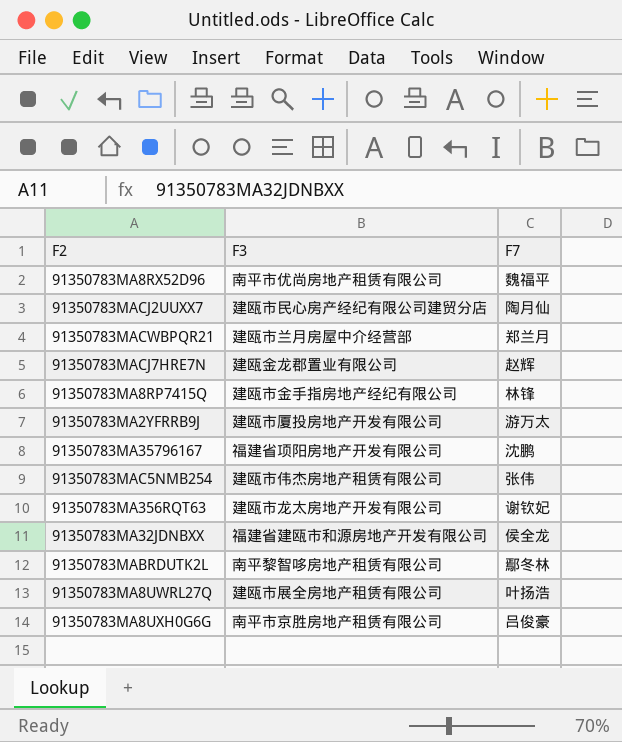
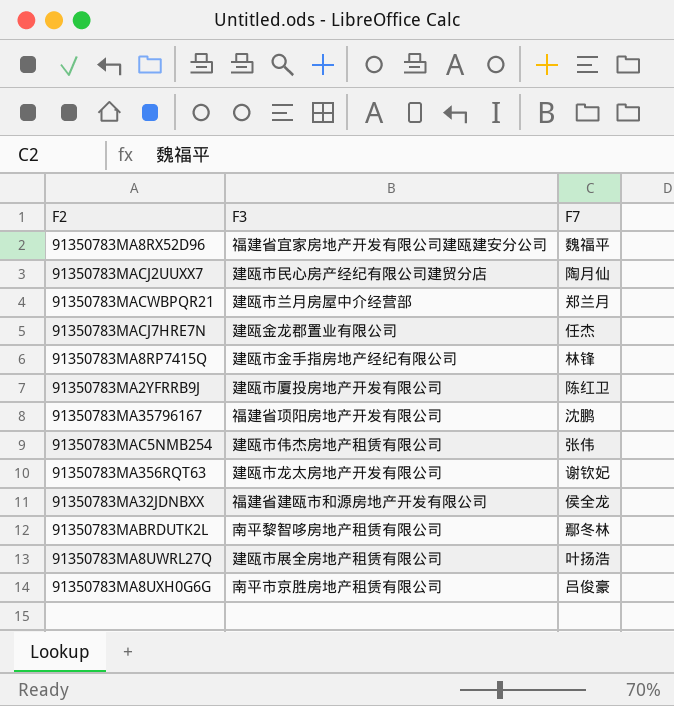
91350783MA8RX52D96 | F3: 南平市优尚房地产租赁有限公司 -> 福建省宜家房地产开发有限公司建瓯建安分公司
91350783MACJ7HRE7N | F7: 赵辉 -> 任杰
91350783MA2YFRRB9J | F7: 游万太 -> 陈红卫

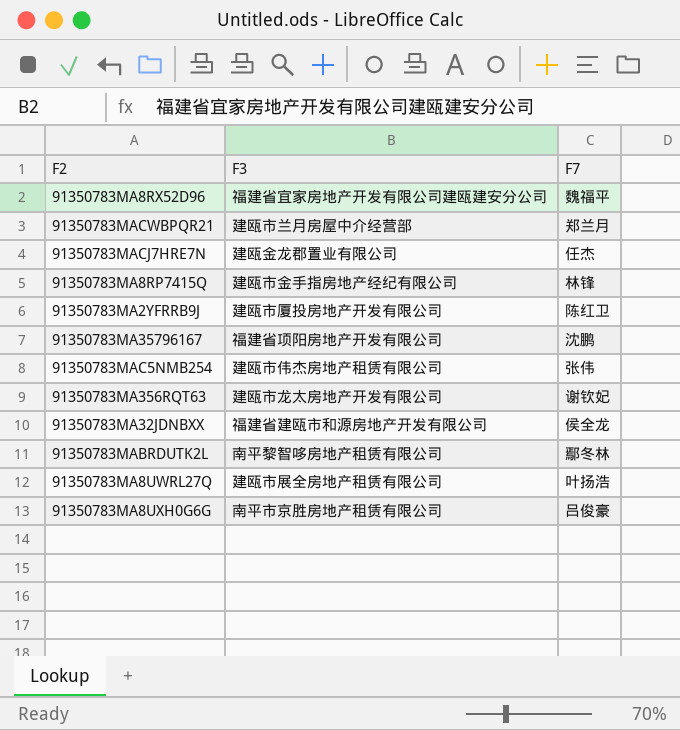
row 91350783MACJ2UUXX7: 建瓯市民心房产经纪有限公司建贸分店 | 陶月仙 -> none

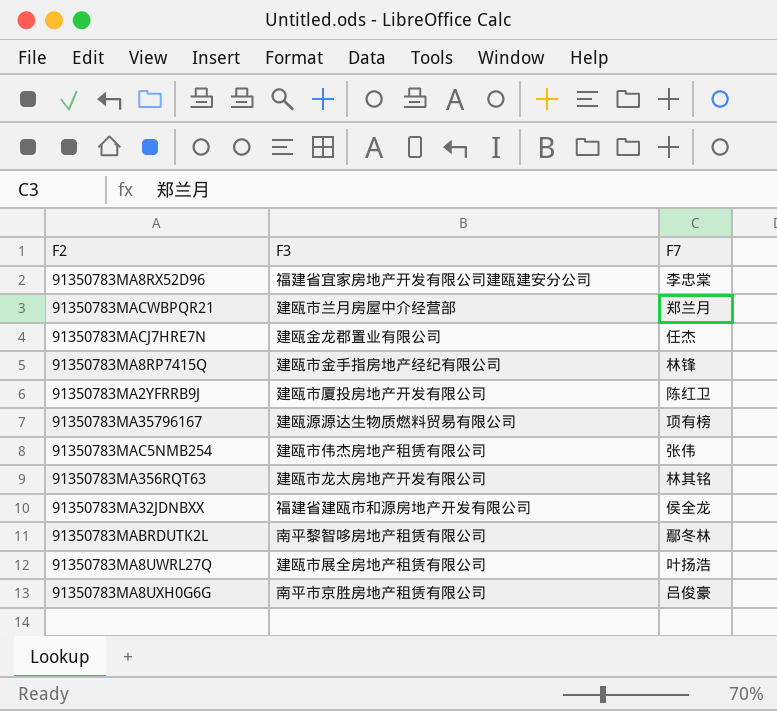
91350783MA8RX52D96 | F7: 魏福平 -> 李忠棠
91350783MA35796167 | F3: 福建省项阳房地产开发有限公司 -> 建瓯源源达生物质燃料贸易有限公司
91350783MA35796167 | F7: 沈鹏 -> 项有榜
91350783MA356RQT63 | F7: 谢钦妃 -> 林其铭

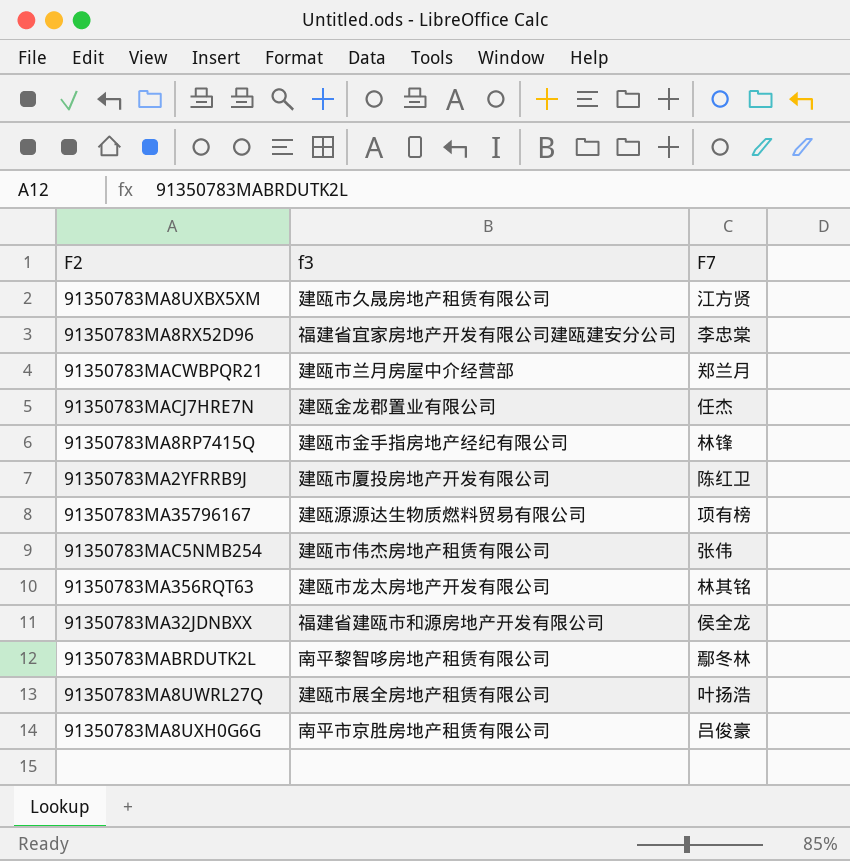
column name: F3 -> f3
row 91350783MA8UXBX5XM: none -> 建瓯市久晟房地产租赁有限公司 | 江方贤

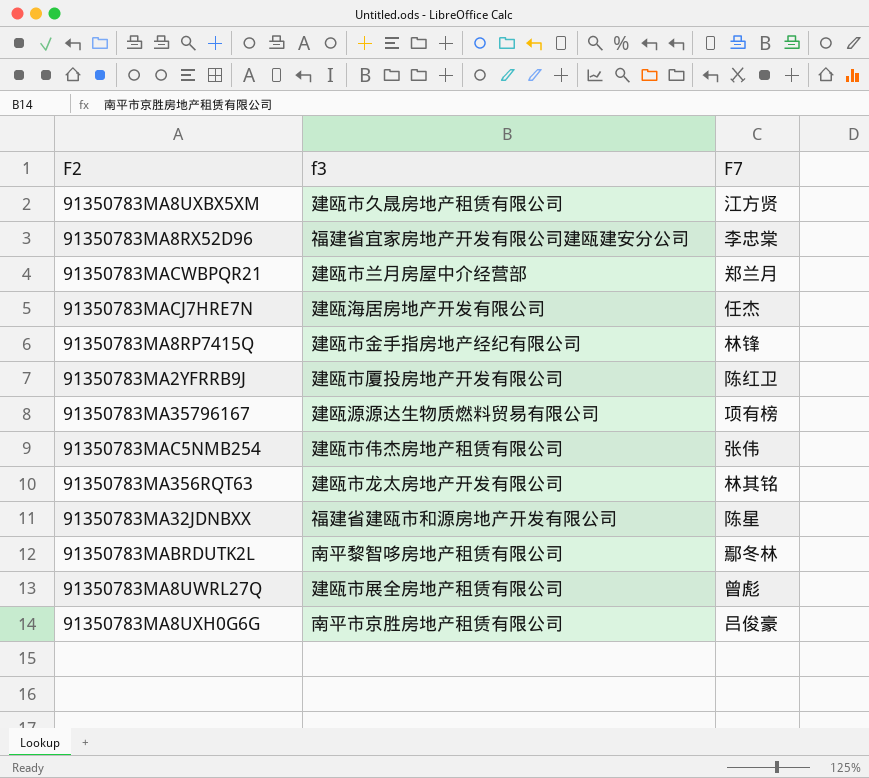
91350783MACJ7HRE7N | f3: 建瓯金龙郡置业有限公司 -> 建瓯海居房地产开发有限公司
91350783MA32JDNBXX | F7: 侯全龙 -> 陈星
91350783MA8UWRL27Q | F7: 叶扬浩 -> 曾彪

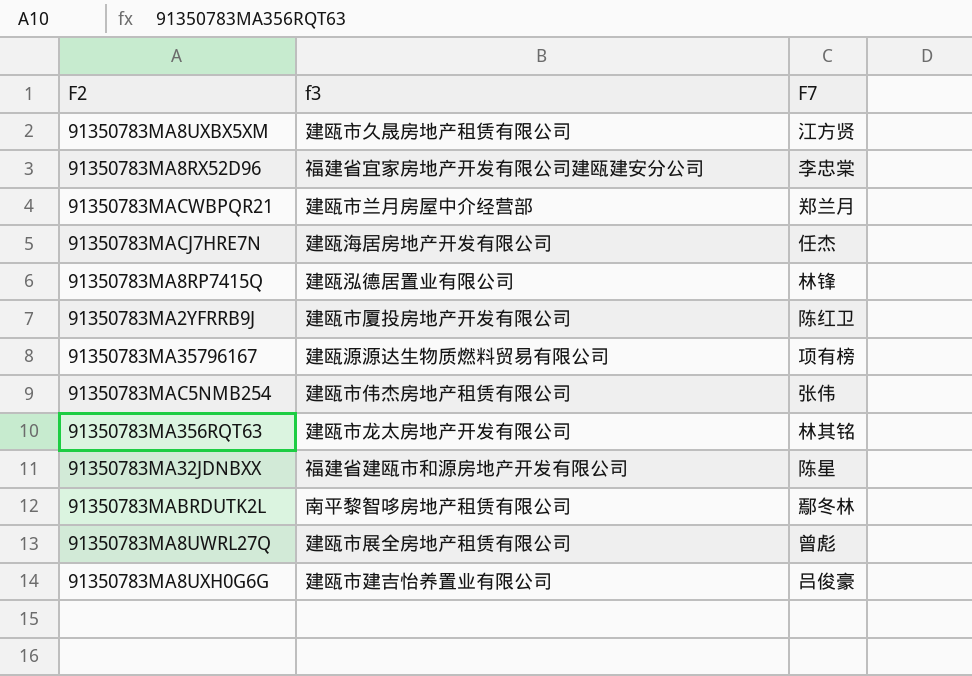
91350783MA8RP7415Q | f3: 建瓯市金手指房地产经纪有限公司 -> 建瓯泓德居置业有限公司
91350783MA8UXH0G6G | f3: 南平市京胜房地产租赁有限公司 -> 建瓯市建吉怡养置业有限公司

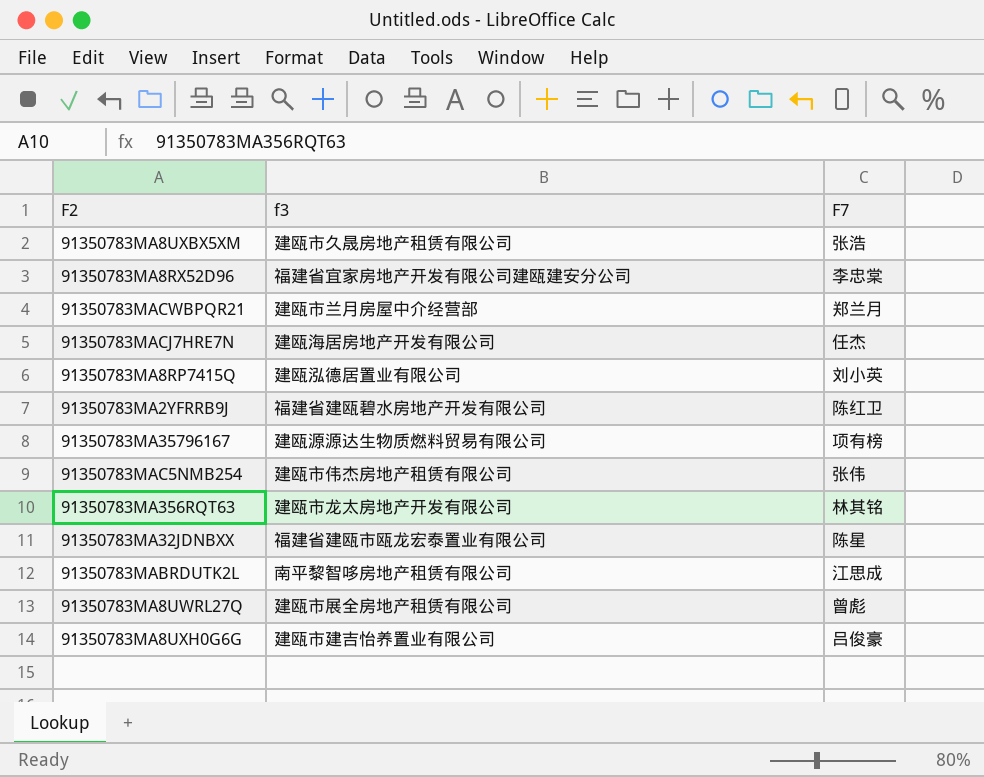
91350783MA8UXBX5XM | F7: 江方贤 -> 张浩
91350783MA8RP7415Q | F7: 林锋 -> 刘小英
91350783MA2YFRRB9J | f3: 建瓯市厦投房地产开发有限公司 -> 福建省建瓯碧水房地产开发有限公司
91350783MA32JDNBXX | f3: 福建省建瓯市和源房地产开发有限公司 -> 福建省建瓯市瓯龙宏泰置业有限公司
91350783MABRDUTK2L | F7: 鄢冬林 -> 江思成

